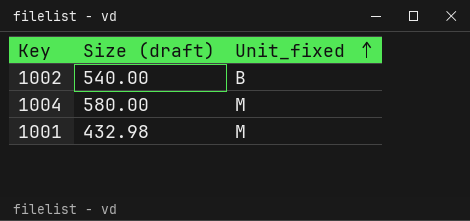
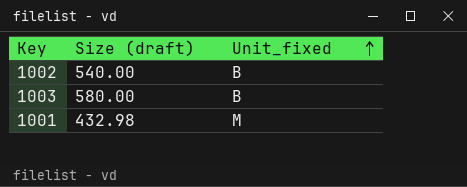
row 1004: 580.00 | M -> none
row 1003: none -> 580.00 | B

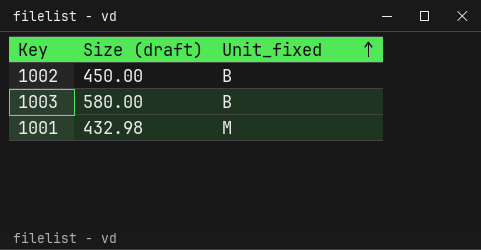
1002 | Size (draft): 540.00 -> 450.00

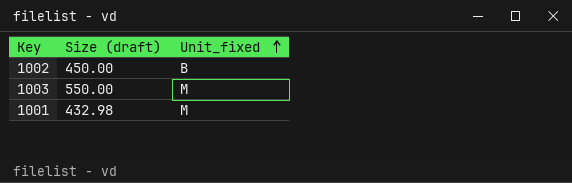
1003 | Size (draft): 580.00 -> 550.00
1003 | Unit_fixed: B -> M

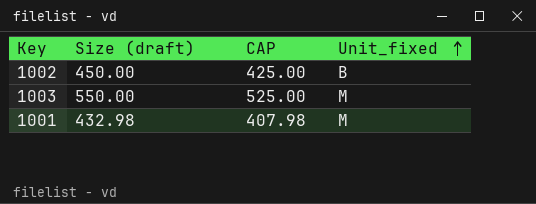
column CAP | formula: none -> [Size (draft)] - 25

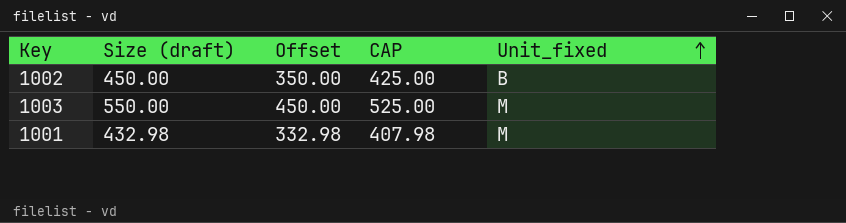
column Offset | formula: none -> [Size (draft)] - 100

